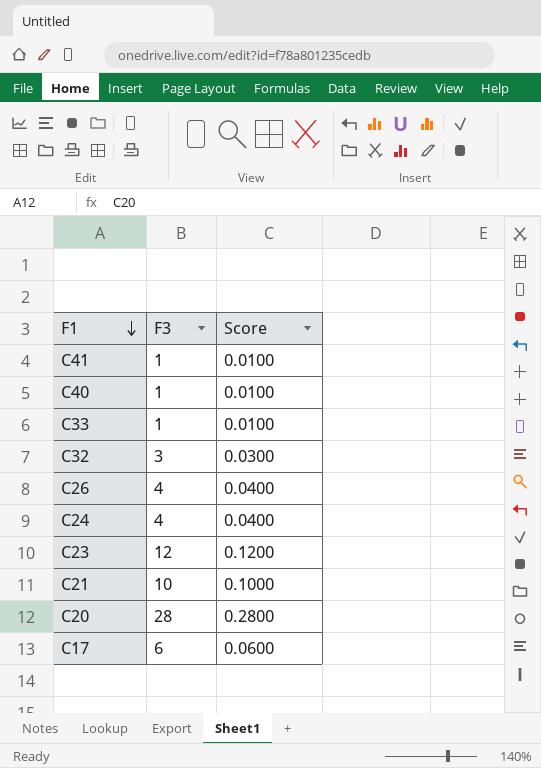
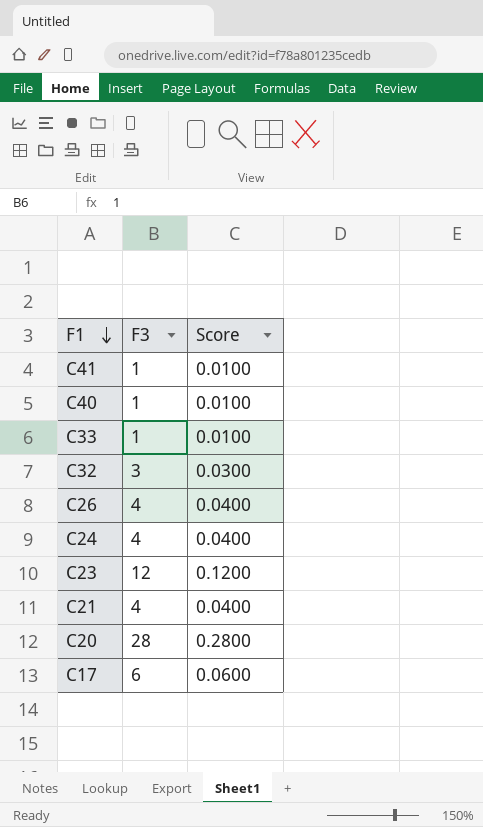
C21 | F3: 10 -> 4
C21 | Score: 0.1000 -> 0.0400

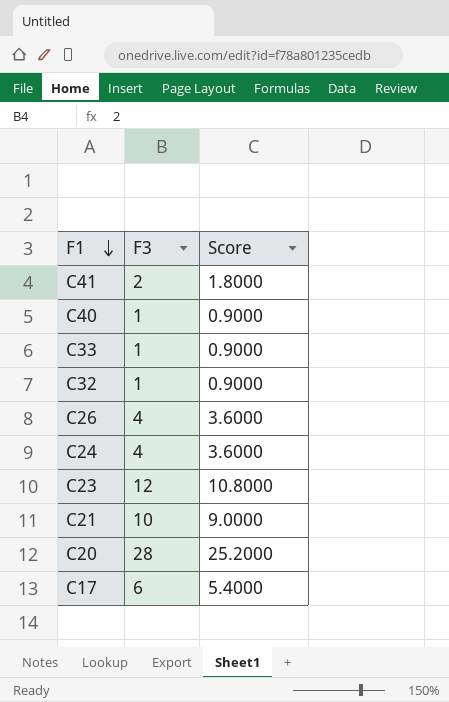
column Score | formula: [F3] * 0.01 -> [F3] * 0.9
C41 | F3: 1 -> 2
C32 | F3: 3 -> 1
C21 | F3: 4 -> 10

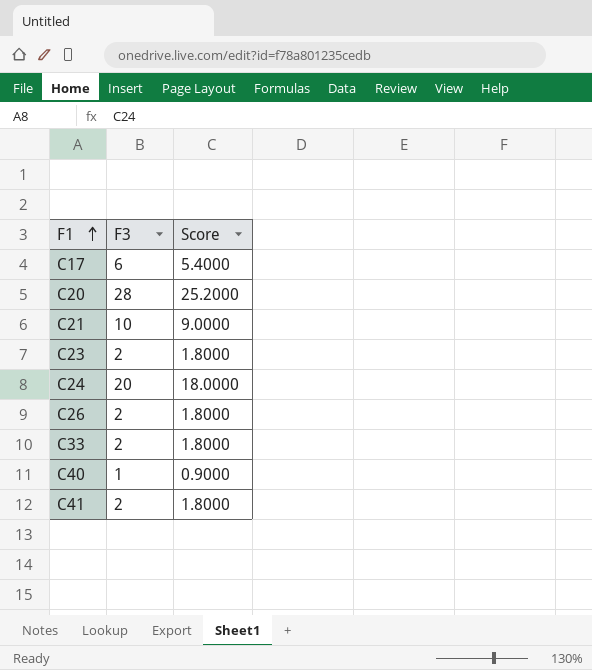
row order: F1 descending -> F1 ascending
row C32: 1 | 0.9000 -> none
C23 | F3: 12 -> 2
C23 | Score: 10.8000 -> 1.8000
C24 | F3: 4 -> 20
C24 | Score: 3.6000 -> 18.0000
C26 | F3: 4 -> 2
C26 | Score: 3.6000 -> 1.8000
C33 | F3: 1 -> 2
C33 | Score: 0.9000 -> 1.8000

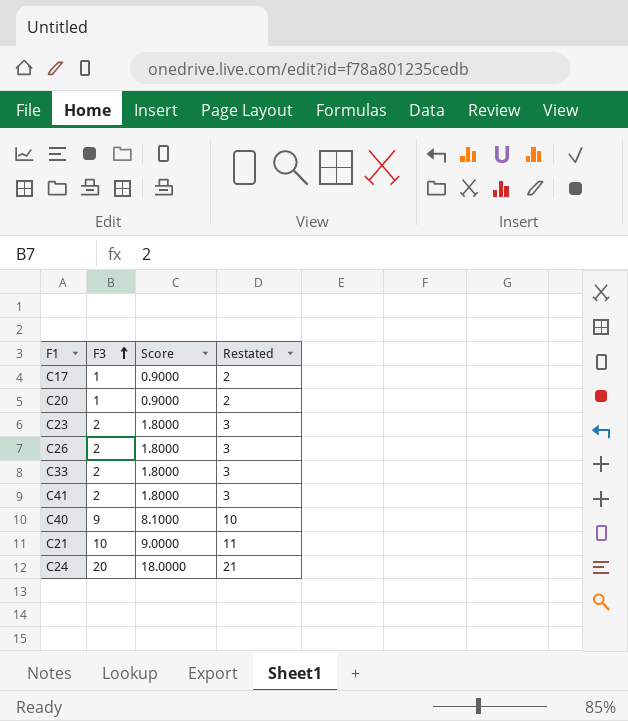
row order: F1 ascending -> F3 ascending
column Restated | formula: none -> [F3] + 1
C17 | F3: 6 -> 1
C17 | Score: 5.4000 -> 0.9000
C20 | F3: 28 -> 1
C20 | Score: 25.2000 -> 0.9000
C40 | F3: 1 -> 9
C40 | Score: 0.9000 -> 8.1000

